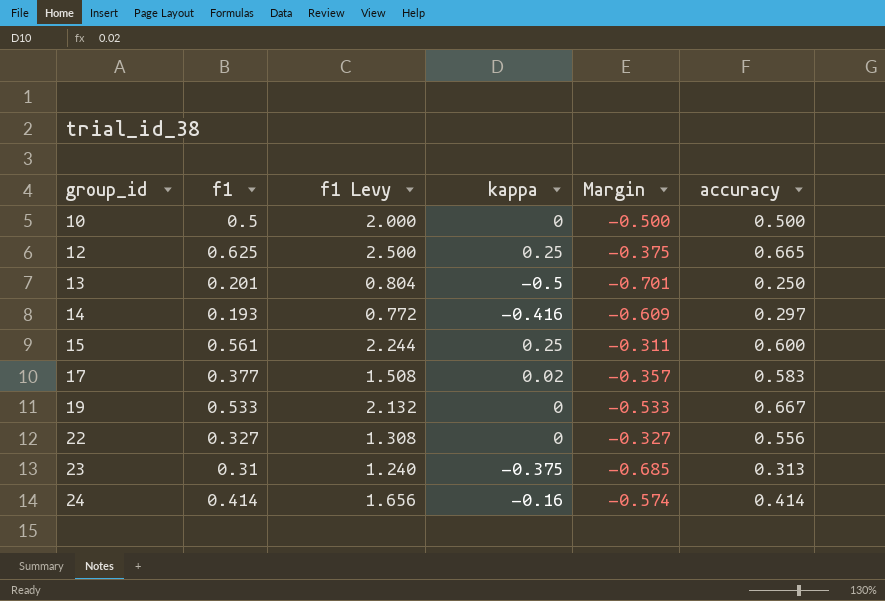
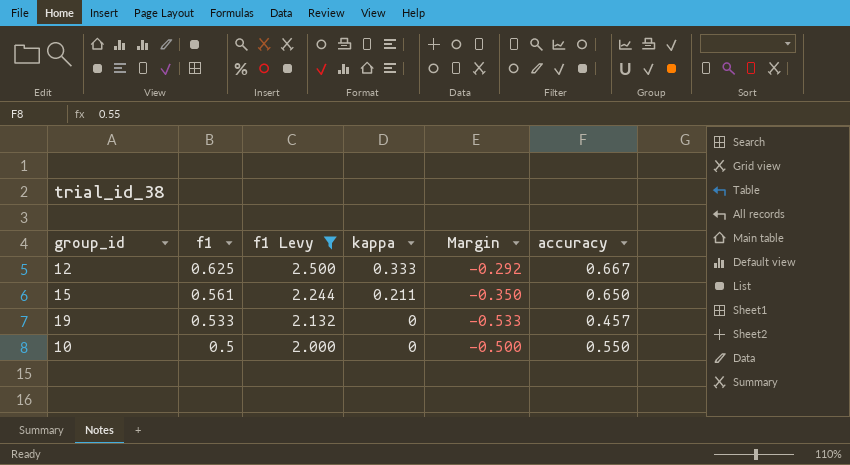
filter: none -> f1 Levy >= 2.000
row order: group_id ascending -> f1 descending
12 | kappa: 0.25 -> 0.333
12 | Margin: -0.375 -> -0.292
12 | accuracy: 0.665 -> 0.667
15 | kappa: 0.25 -> 0.211
15 | Margin: -0.311 -> -0.350
15 | accuracy: 0.600 -> 0.650
19 | accuracy: 0.667 -> 0.457
10 | accuracy: 0.500 -> 0.550

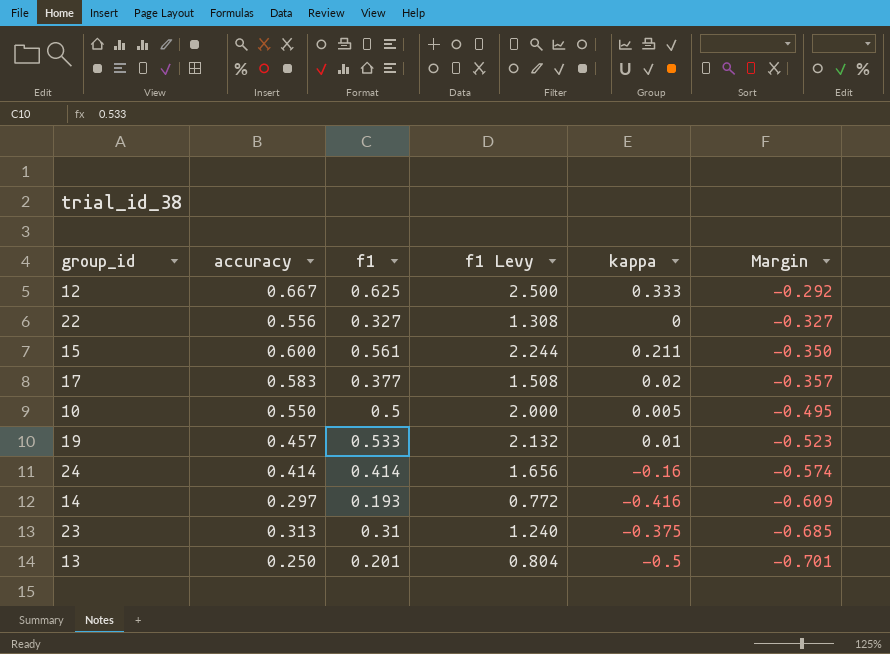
filter: f1 Levy >= 2.000 -> none
row order: f1 descending -> Margin descending
column accuracy | position: 6 -> 2
15 | accuracy: 0.650 -> 0.600
10 | kappa: 0 -> 0.005
10 | Margin: -0.500 -> -0.495
19 | kappa: 0 -> 0.01
19 | Margin: -0.533 -> -0.523

